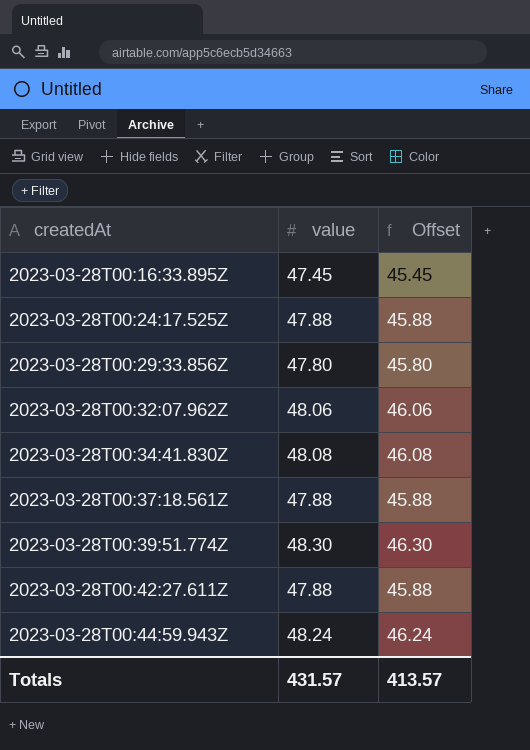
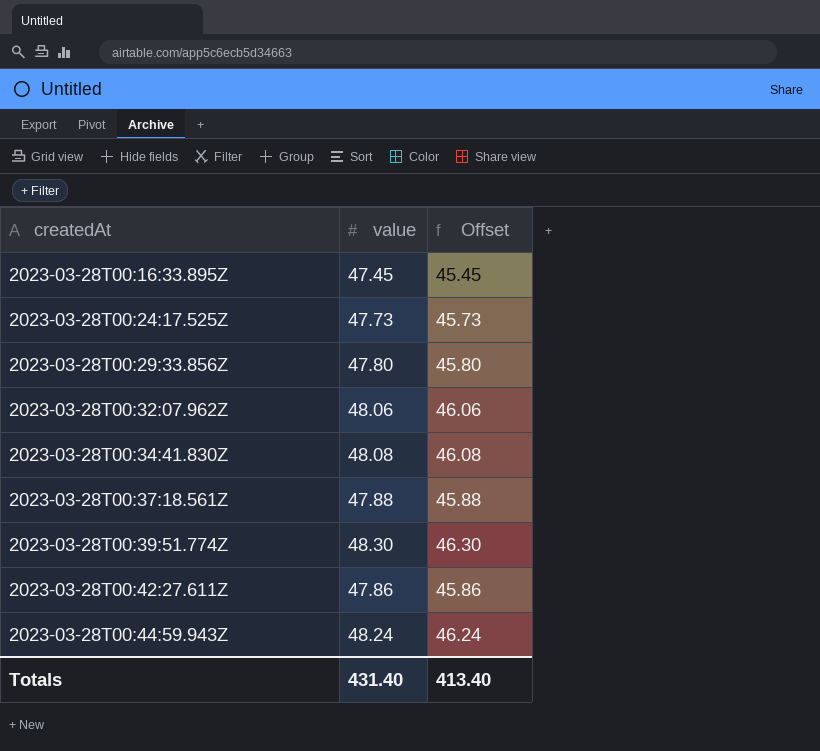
2023-03-28T00:24:17.525Z | value: 47.88 -> 47.73
2023-03-28T00:24:17.525Z | Offset: 45.88 -> 45.73
2023-03-28T00:42:27.611Z | value: 47.88 -> 47.86
2023-03-28T00:42:27.611Z | Offset: 45.88 -> 45.86
Totals | value: 431.57 -> 431.40
Totals | Offset: 413.57 -> 413.40

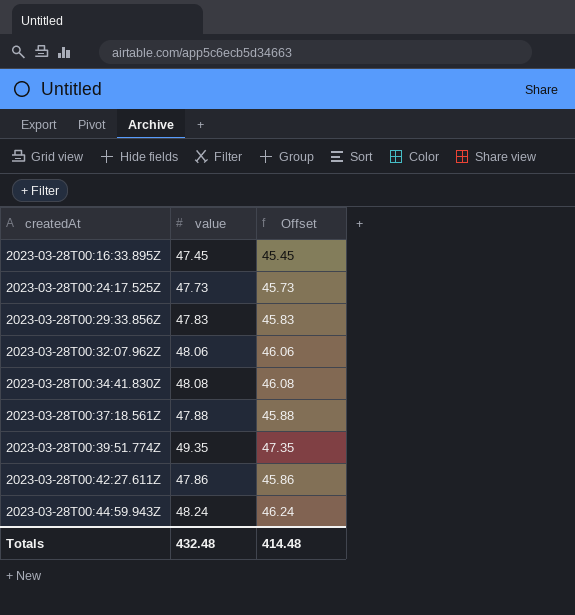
2023-03-28T00:29:33.856Z | value: 47.80 -> 47.83
2023-03-28T00:29:33.856Z | Offset: 45.80 -> 45.83
2023-03-28T00:39:51.774Z | value: 48.30 -> 49.35
2023-03-28T00:39:51.774Z | Offset: 46.30 -> 47.35
Totals | value: 431.40 -> 432.48
Totals | Offset: 413.40 -> 414.48

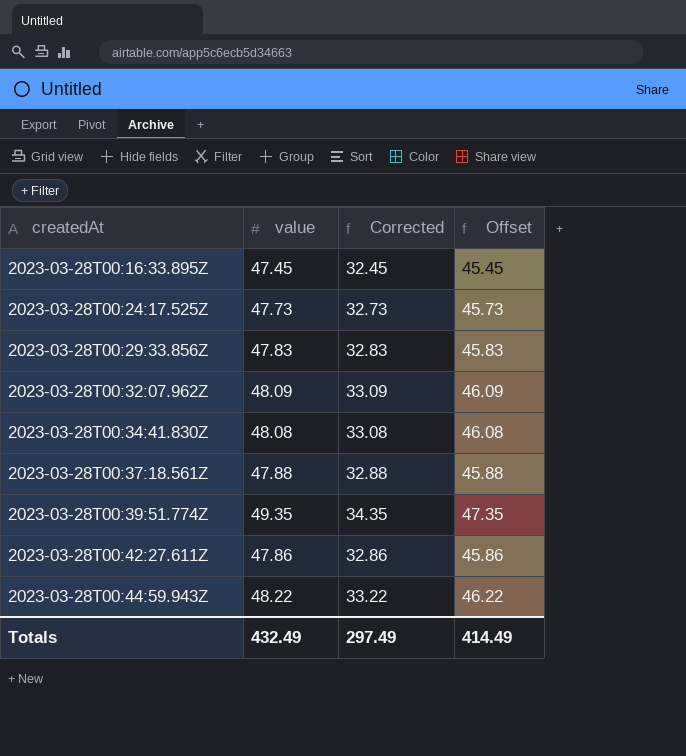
column Corrected | formula: none -> [value] - 15
2023-03-28T00:32:07.962Z | value: 48.06 -> 48.09
2023-03-28T00:32:07.962Z | Offset: 46.06 -> 46.09
2023-03-28T00:44:59.943Z | value: 48.24 -> 48.22
2023-03-28T00:44:59.943Z | Offset: 46.24 -> 46.22
Totals | value: 432.48 -> 432.49
Totals | Offset: 414.48 -> 414.49

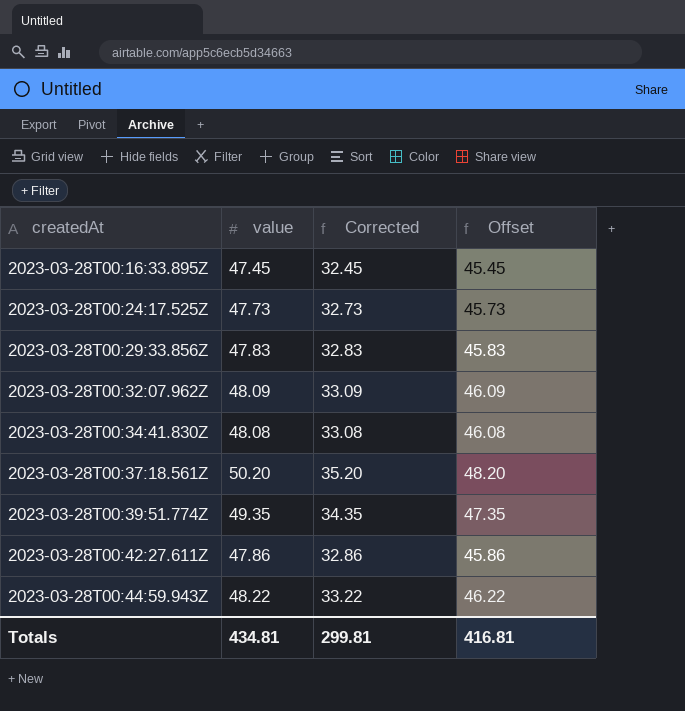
2023-03-28T00:37:18.561Z | value: 47.88 -> 50.20
2023-03-28T00:37:18.561Z | Corrected: 32.88 -> 35.20
2023-03-28T00:37:18.561Z | Offset: 45.88 -> 48.20
Totals | value: 432.49 -> 434.81
Totals | Corrected: 297.49 -> 299.81
Totals | Offset: 414.49 -> 416.81

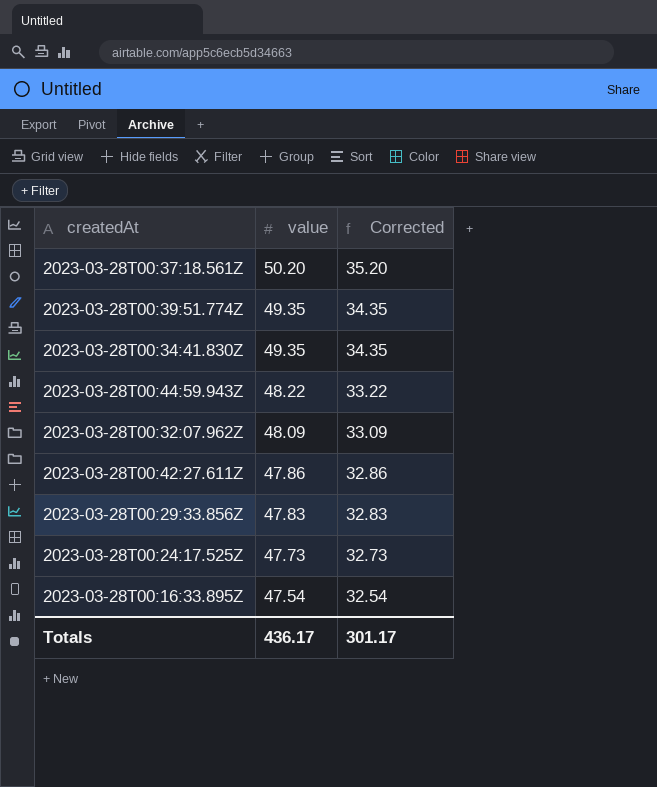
row order: createdAt ascending -> value descending
column Offset | formula: [value] - 2 -> none
2023-03-28T00:34:41.830Z | value: 48.08 -> 49.35
2023-03-28T00:34:41.830Z | Corrected: 33.08 -> 34.35
2023-03-28T00:16:33.895Z | value: 47.45 -> 47.54
2023-03-28T00:16:33.895Z | Corrected: 32.45 -> 32.54
Totals | value: 434.81 -> 436.17
Totals | Corrected: 299.81 -> 301.17

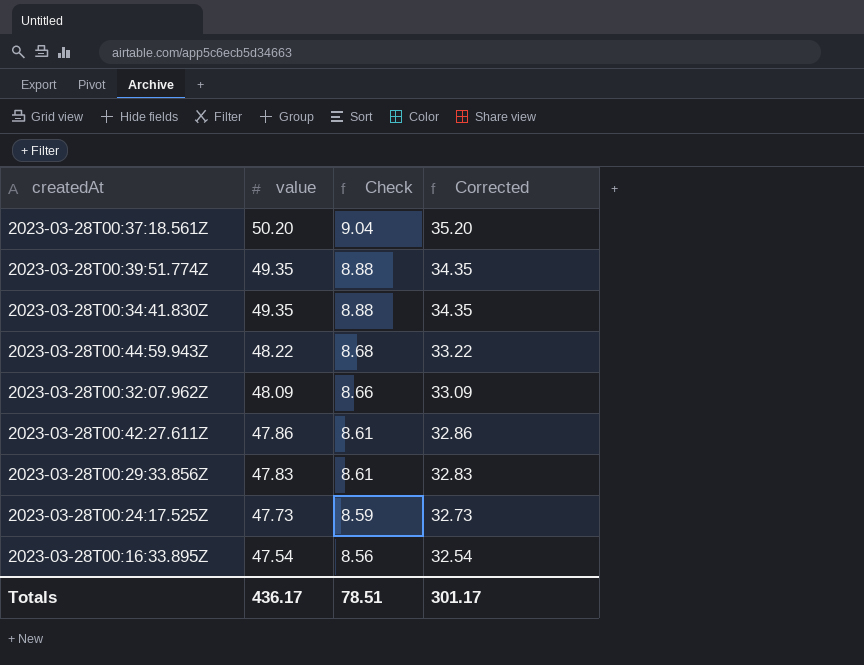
column Check | formula: none -> [value] * 0.18

